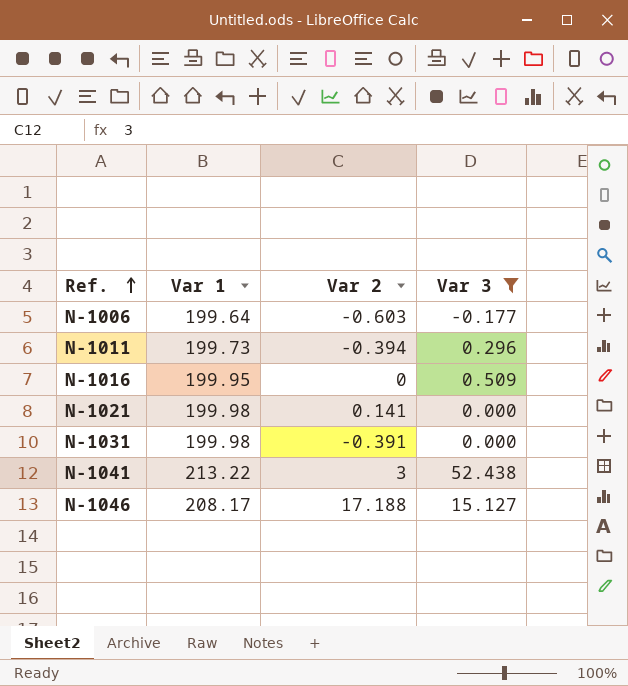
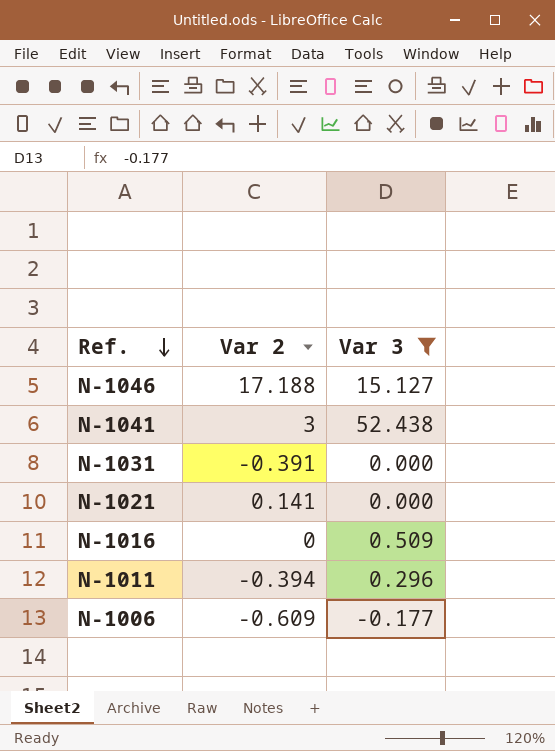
row order: Ref. ascending -> Ref. descending
column Var 1 | position: 2 -> none
N-1006 | Var 2: -0.603 -> -0.609

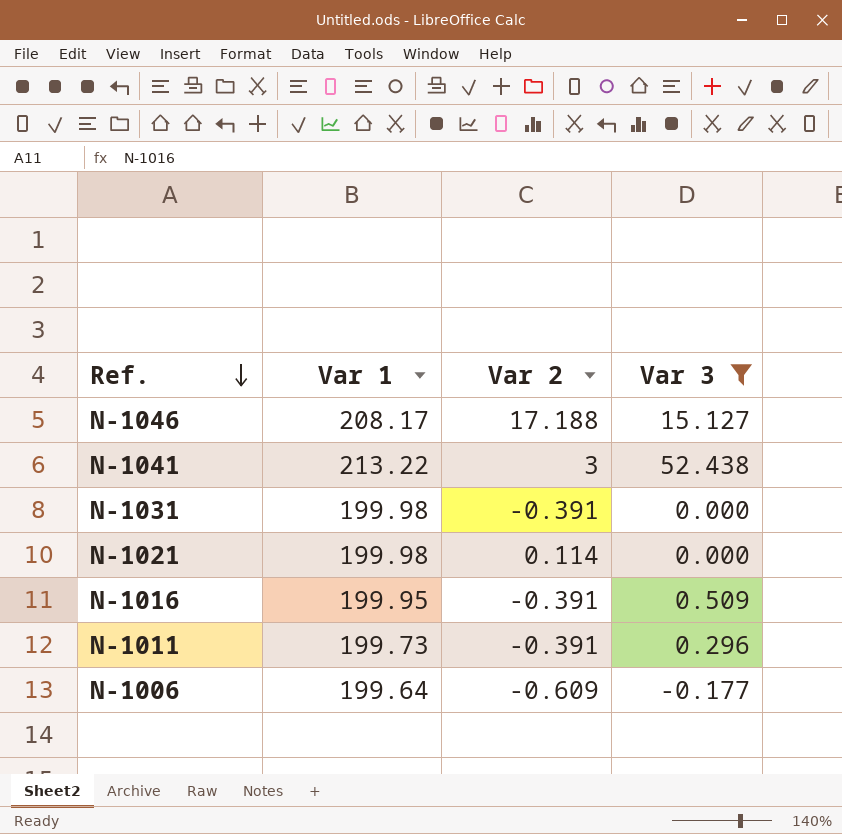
column Var 1 | position: none -> 2
N-1021 | Var 2: 0.141 -> 0.114
N-1016 | Var 2: 0 -> -0.391
N-1011 | Var 2: -0.394 -> -0.391

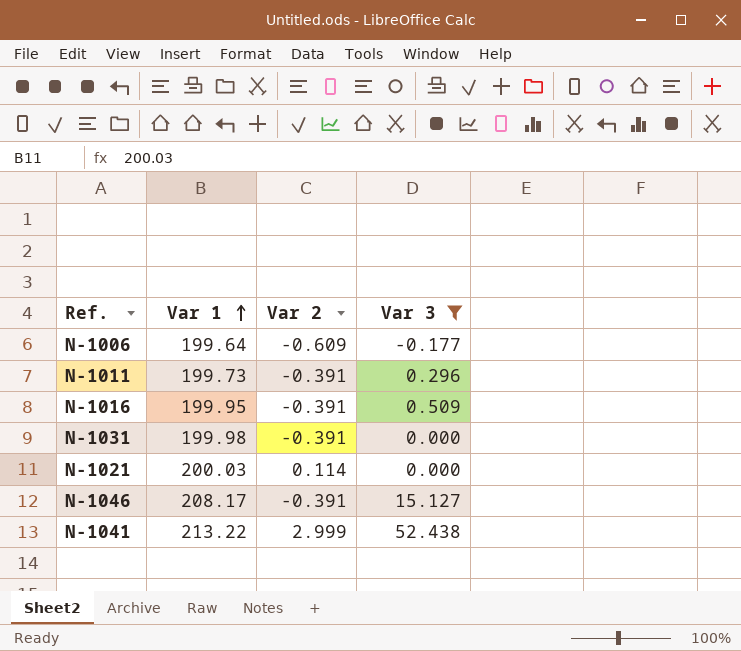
row order: Ref. descending -> Var 1 ascending
N-1021 | Var 1: 199.98 -> 200.03
N-1046 | Var 2: 17.188 -> -0.391
N-1041 | Var 2: 3 -> 2.999

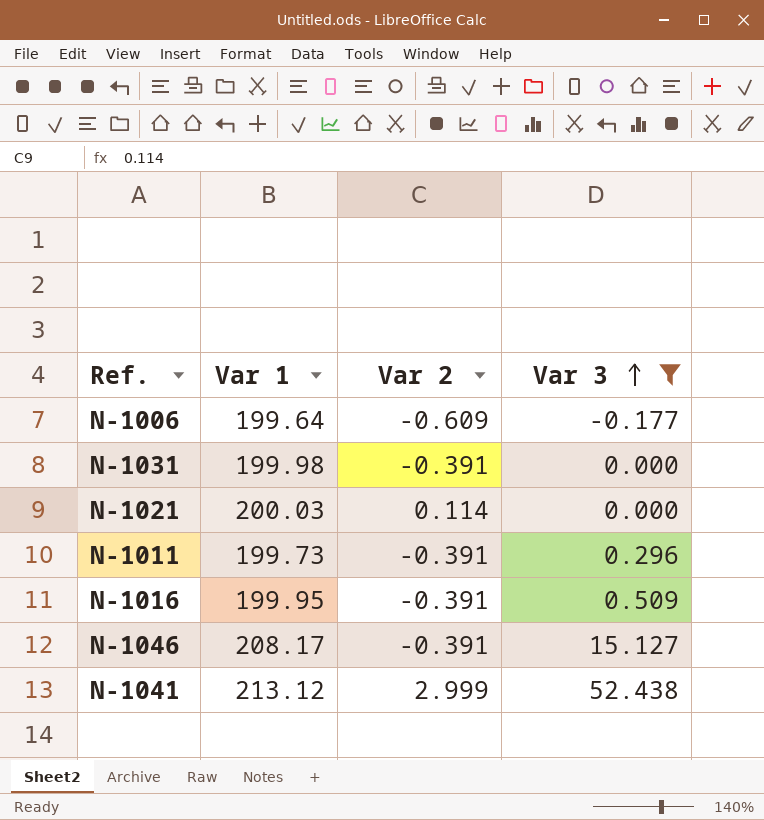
row order: Var 1 ascending -> Var 3 ascending
N-1041 | Var 1: 213.22 -> 213.12

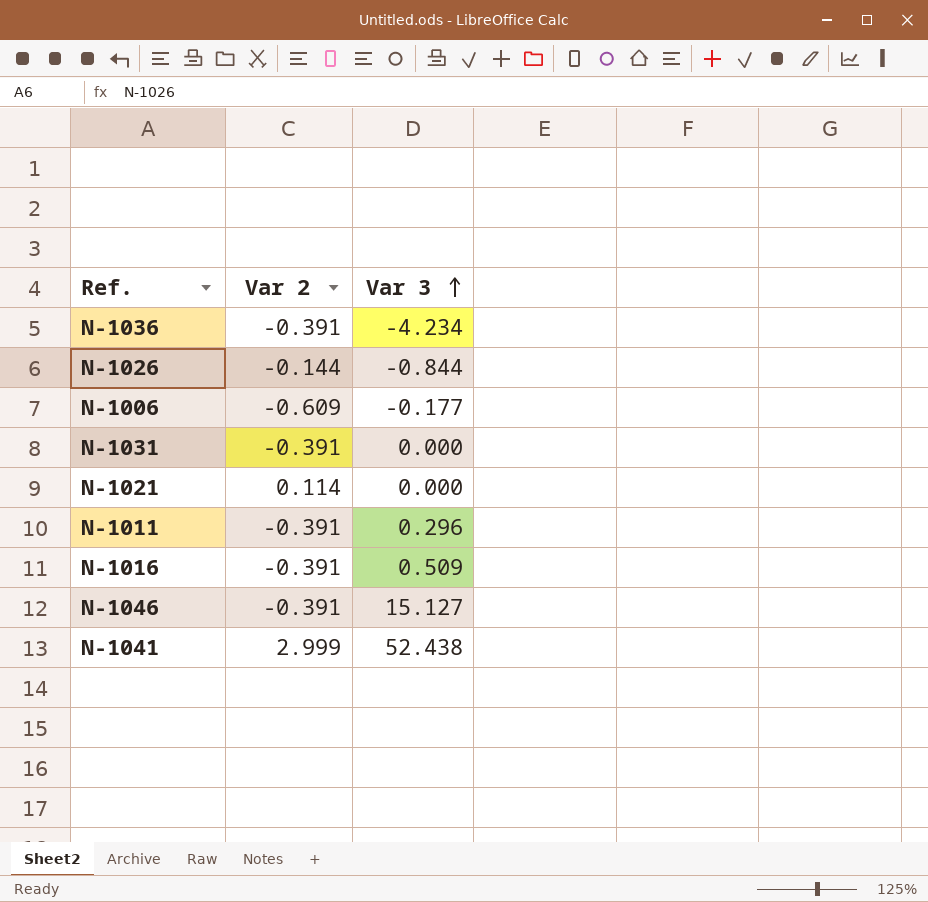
filter: Var 3 >= -0.177 -> none
column Var 1 | position: 2 -> none

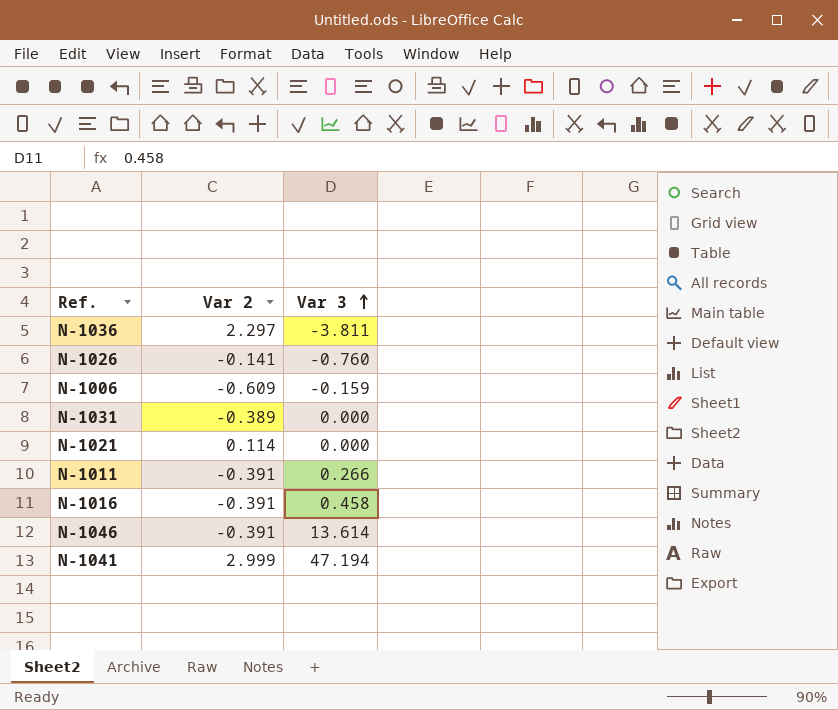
N-1036 | Var 2: -0.391 -> 2.297
N-1036 | Var 3: -4.234 -> -3.811
N-1026 | Var 2: -0.144 -> -0.141
N-1026 | Var 3: -0.844 -> -0.760
N-1006 | Var 3: -0.177 -> -0.159
N-1031 | Var 2: -0.391 -> -0.389
N-1011 | Var 3: 0.296 -> 0.266
N-1016 | Var 3: 0.509 -> 0.458
N-1046 | Var 3: 15.127 -> 13.614
N-1041 | Var 3: 52.438 -> 47.194

